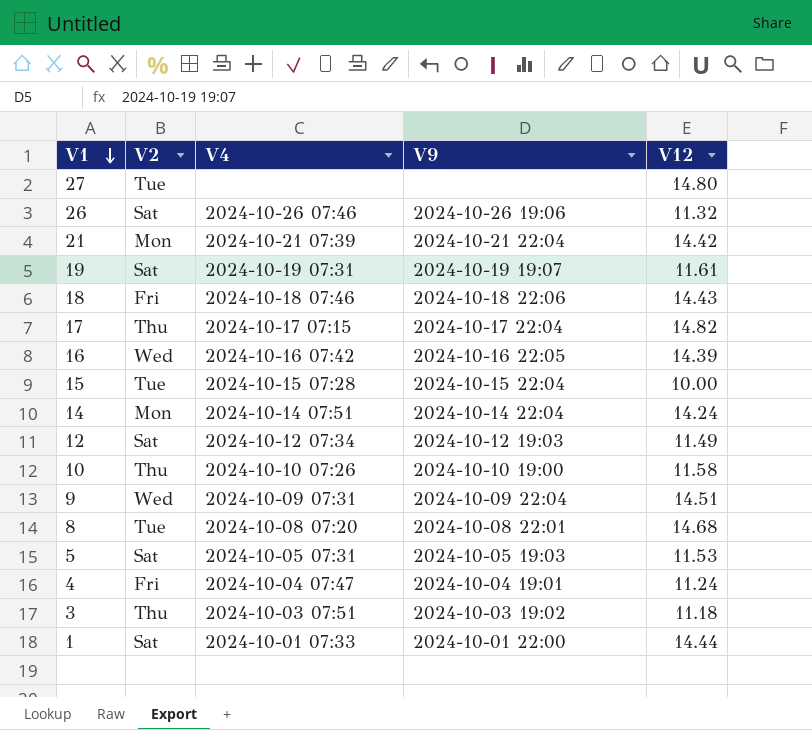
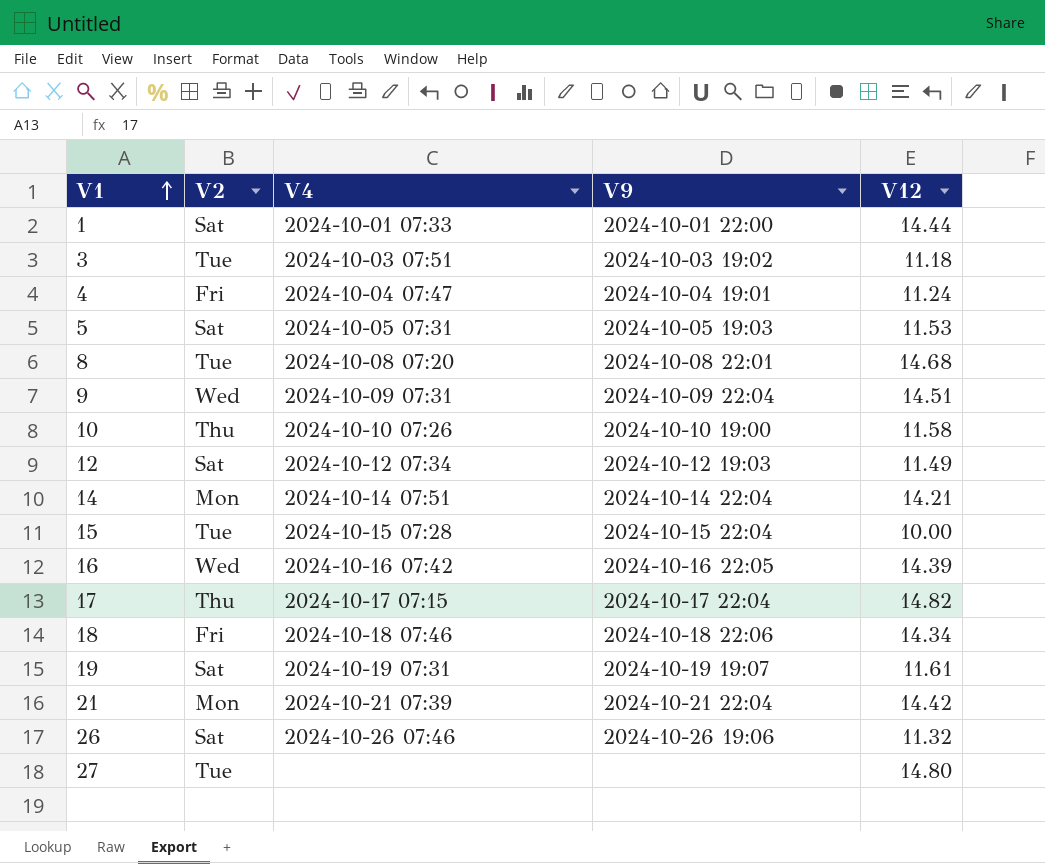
row order: V1 descending -> V1 ascending
3 | V2: Thu -> Tue
14 | V12: 14.24 -> 14.21
18 | V12: 14.43 -> 14.34

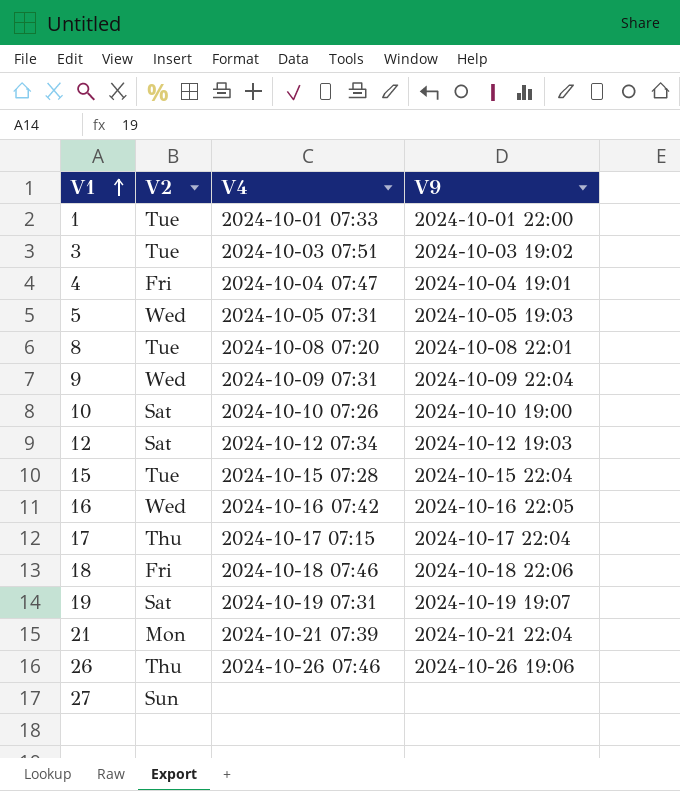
column V12 | position: 5 -> none
row 14: Mon | 2024-10-14 07:51 | 2024-10-14 22:04 | 14.21 -> none
1 | V2: Sat -> Tue
5 | V2: Sat -> Wed
10 | V2: Thu -> Sat
26 | V2: Sat -> Thu
27 | V2: Tue -> Sun

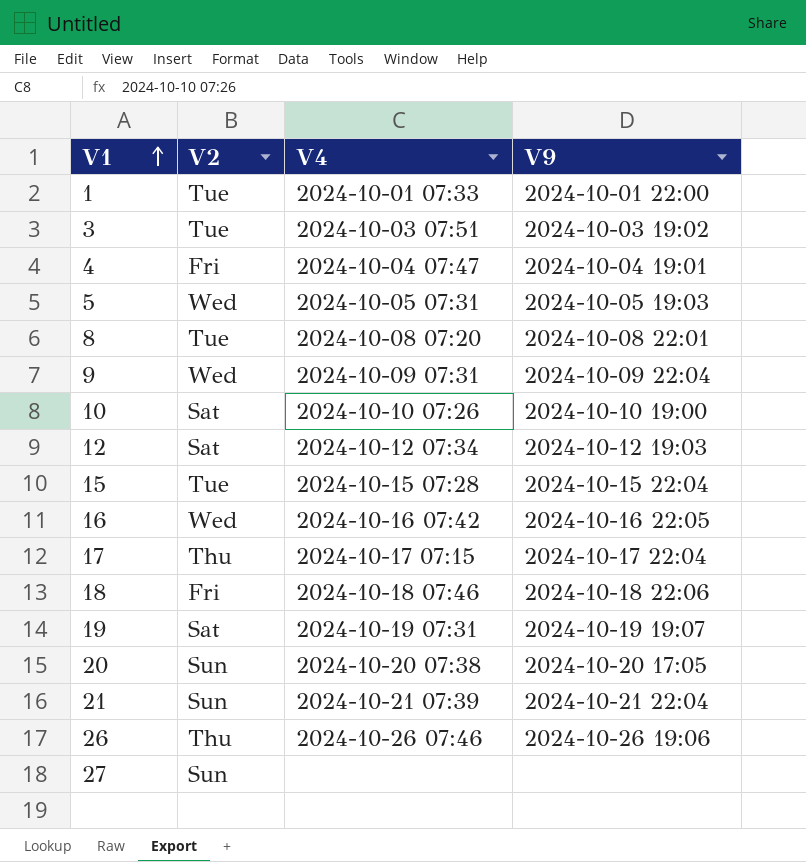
row 20: none -> Sun | 2024-10-20 07:38 | 2024-10-20 17:05
21 | V2: Mon -> Sun

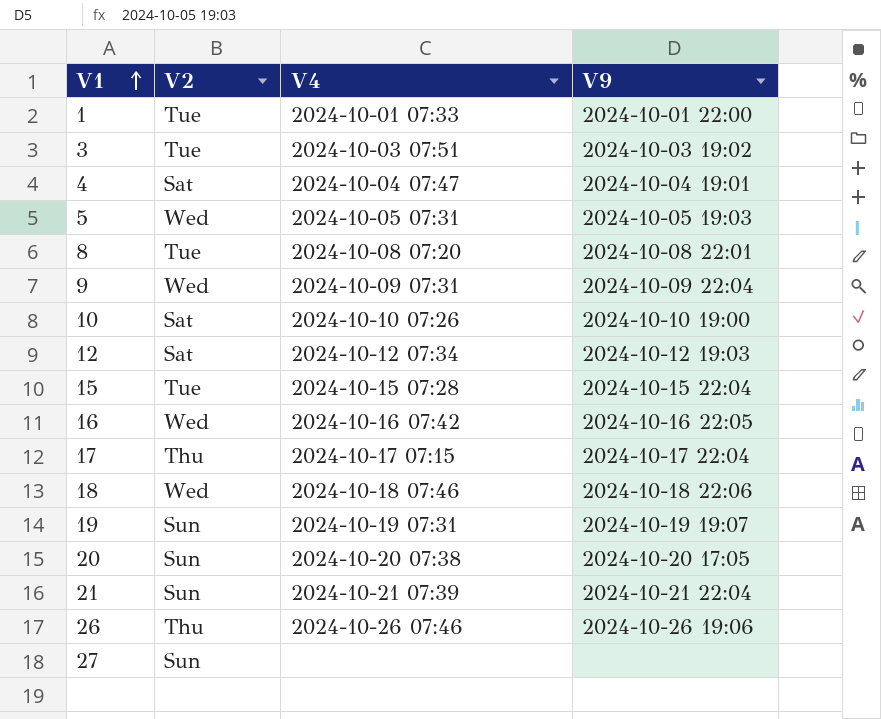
4 | V2: Fri -> Sat
18 | V2: Fri -> Wed
19 | V2: Sat -> Sun

